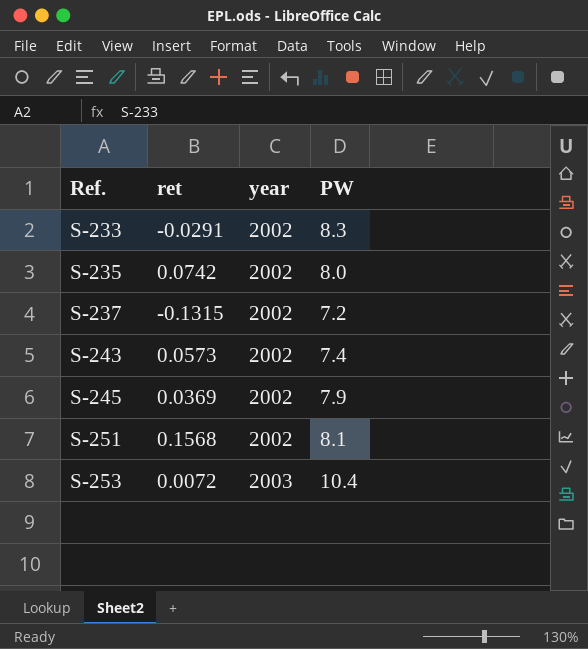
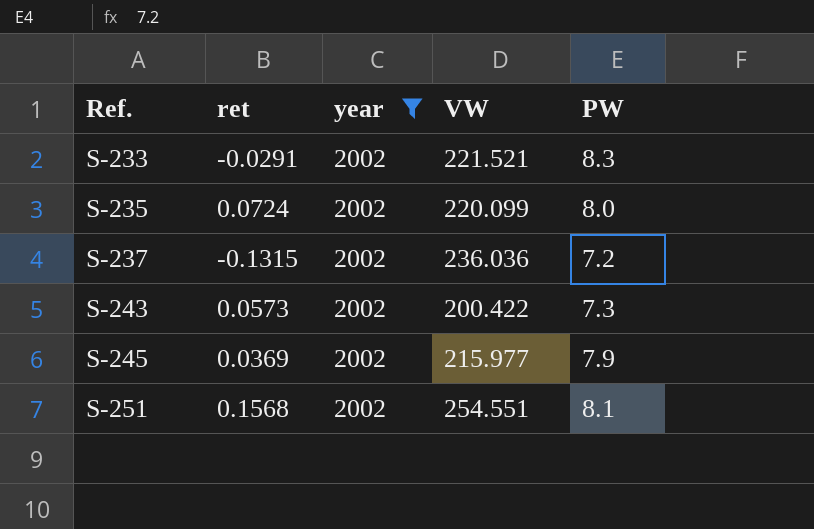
filter: none -> year = 2002
column VW | position: none -> 4
S-235 | ret: 0.0742 -> 0.0724
S-243 | PW: 7.4 -> 7.3

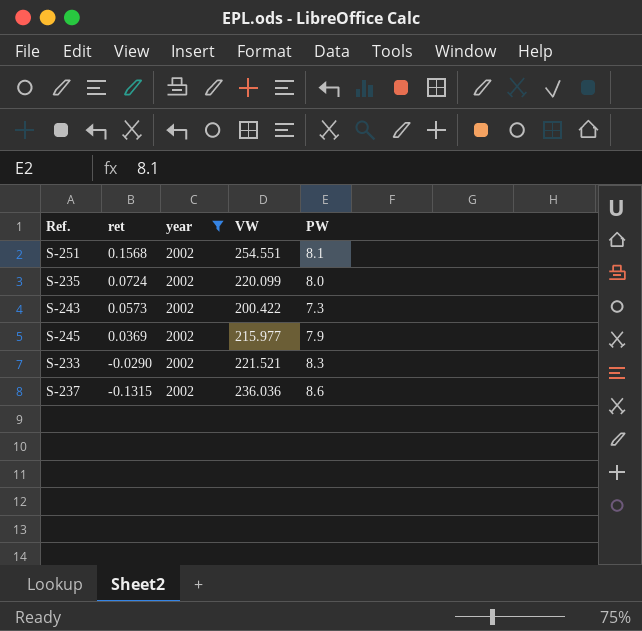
row order: Ref. ascending -> ret descending
S-233 | ret: -0.0291 -> -0.0290
S-237 | PW: 7.2 -> 8.6

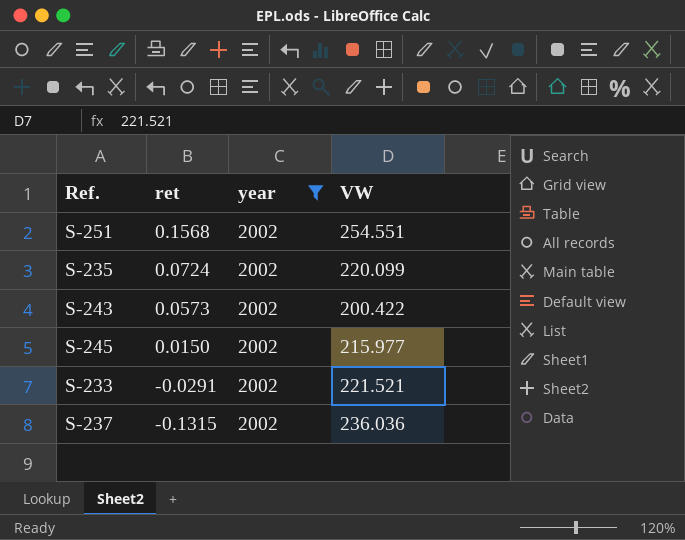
column PW | position: 5 -> none
S-245 | ret: 0.0369 -> 0.0150
S-233 | ret: -0.0290 -> -0.0291

